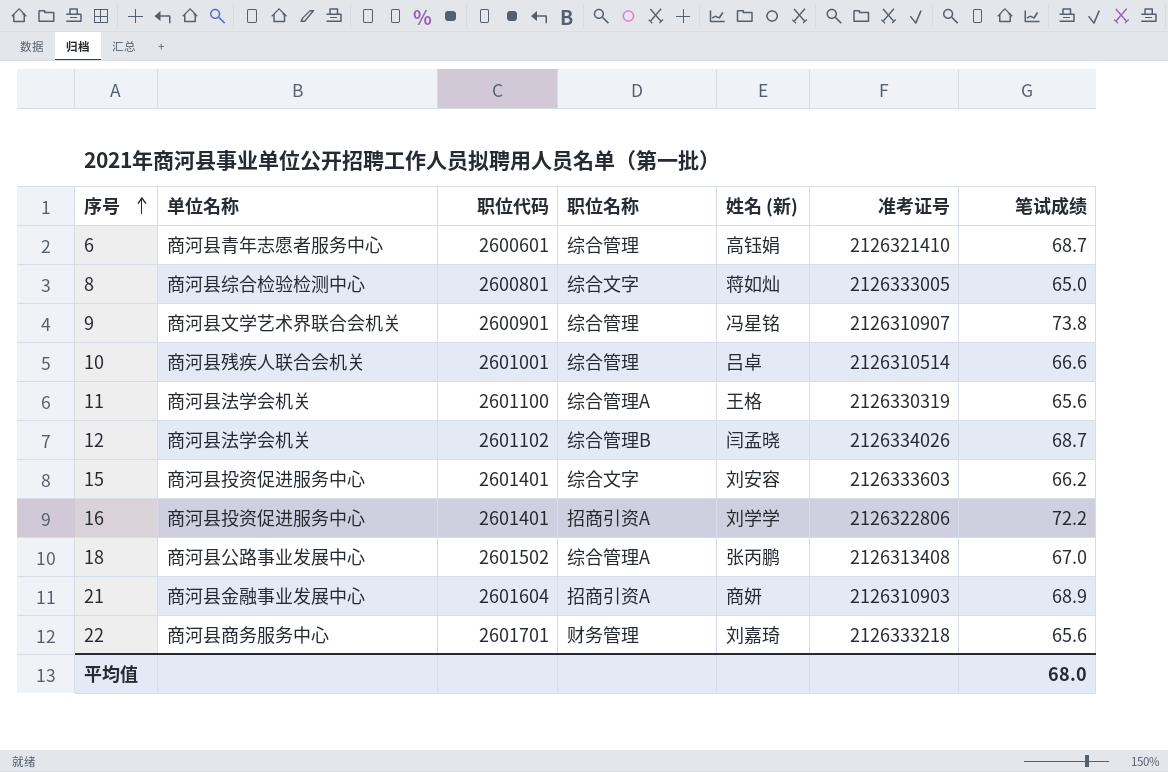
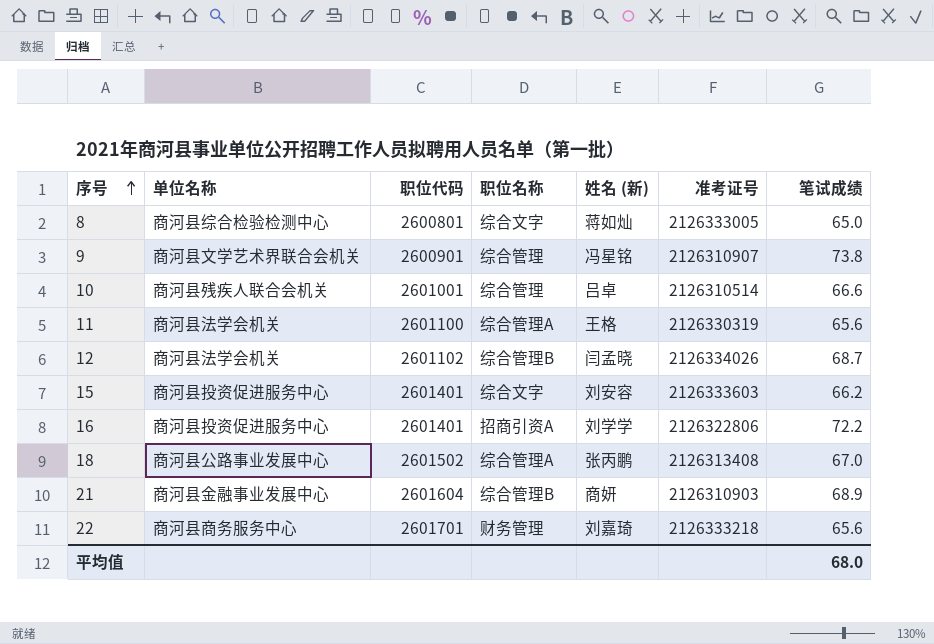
row 6: 商河县青年志愿者服务中心 | 2600601 | 综合管理 | 高钰娟 | 2126321410 | 68.7 -> none
21 | 职位名称: 招商引资A -> 综合管理B

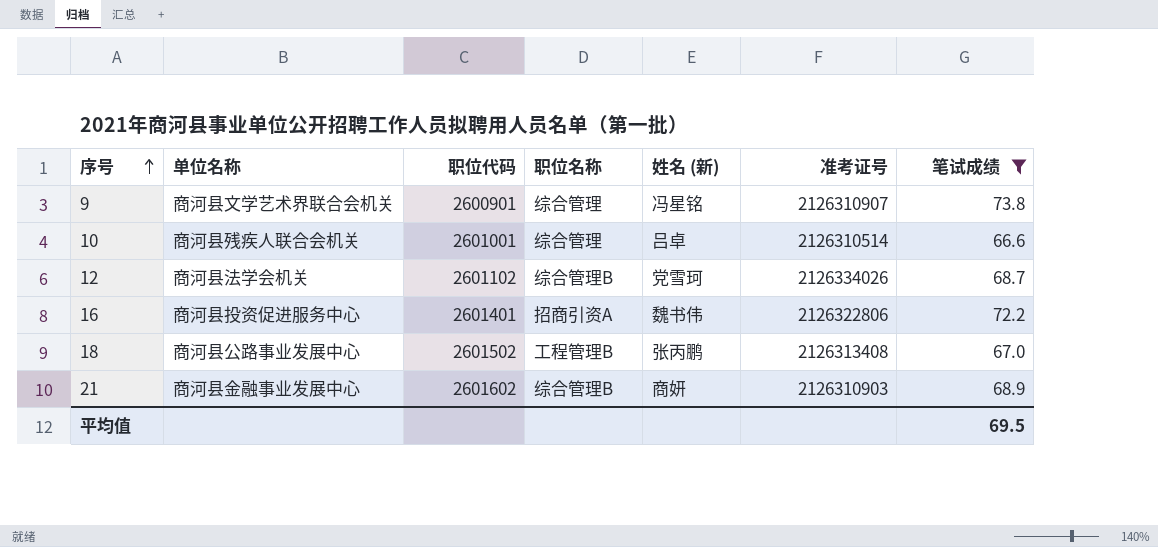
filter: none -> 笔试成绩 >= 66.6
12 | 姓名 (新): 闫孟晓 -> 党雪珂
16 | 姓名 (新): 刘学学 -> 魏书伟
18 | 职位名称: 综合管理A -> 工程管理B
21 | 职位代码: 2601604 -> 2601602
平均值 | 笔试成绩: 68.0 -> 69.5

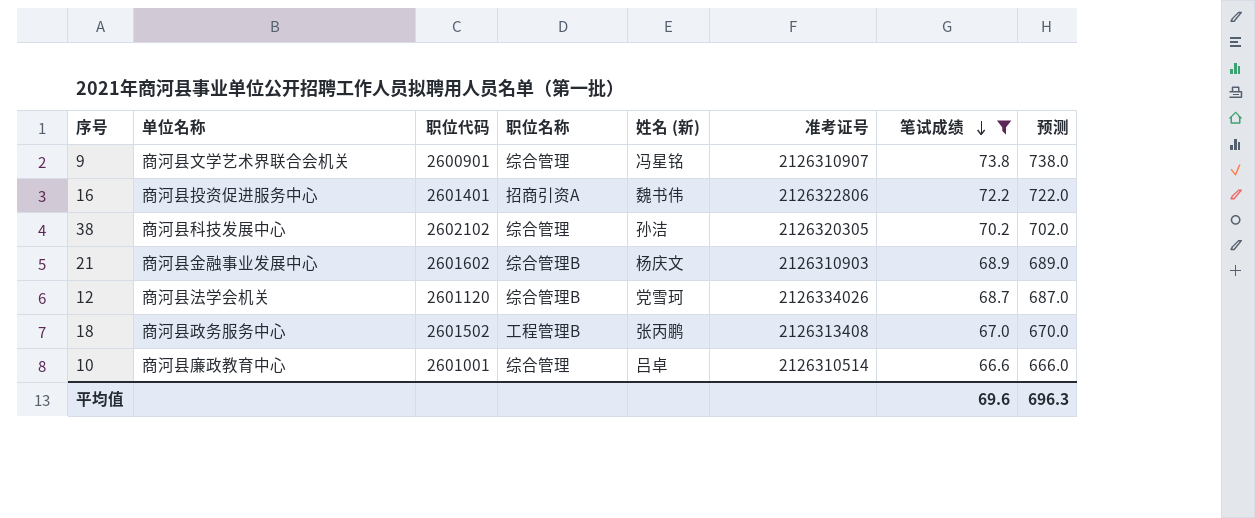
row order: 序号 ascending -> 笔试成绩 descending
column 预测 | formula: none -> [笔试成绩] * 10
row 38: none -> 商河县科技发展中心 | 2602102 | 综合管理 | 孙洁 | 2126320305 | 70.2 | 702.0
21 | 姓名 (新): 商妍 -> 杨庆文
12 | 职位代码: 2601102 -> 2601120
18 | 单位名称: 商河县公路事业发展中心 -> 商河县政务服务中心
10 | 单位名称: 商河县残疾人联合会机关 -> 商河县廉政教育中心
平均值 | 笔试成绩: 69.5 -> 69.6

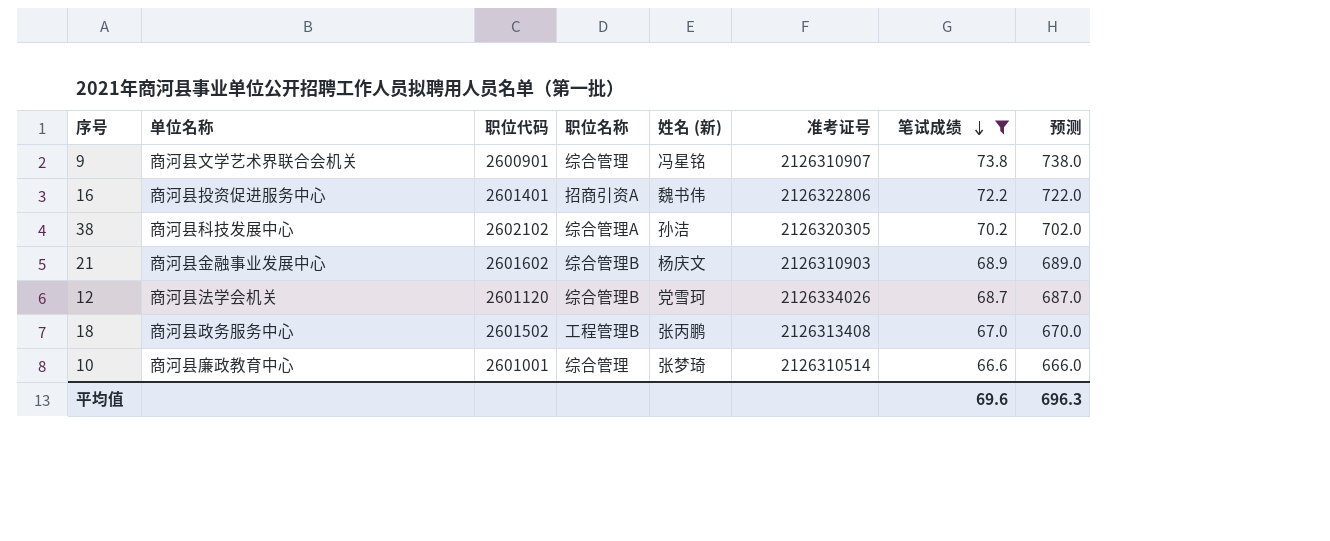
38 | 职位名称: 综合管理 -> 综合管理A
10 | 姓名 (新): 吕卓 -> 张梦琦

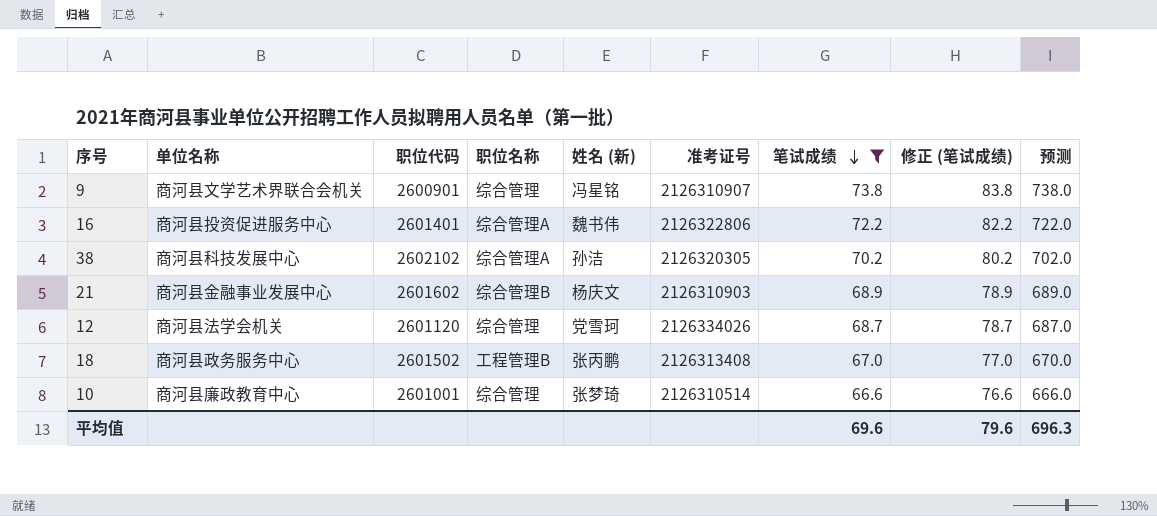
column 修正 (笔试成绩) | formula: none -> [笔试成绩] + 10
16 | 职位名称: 招商引资A -> 综合管理A
12 | 职位名称: 综合管理B -> 综合管理

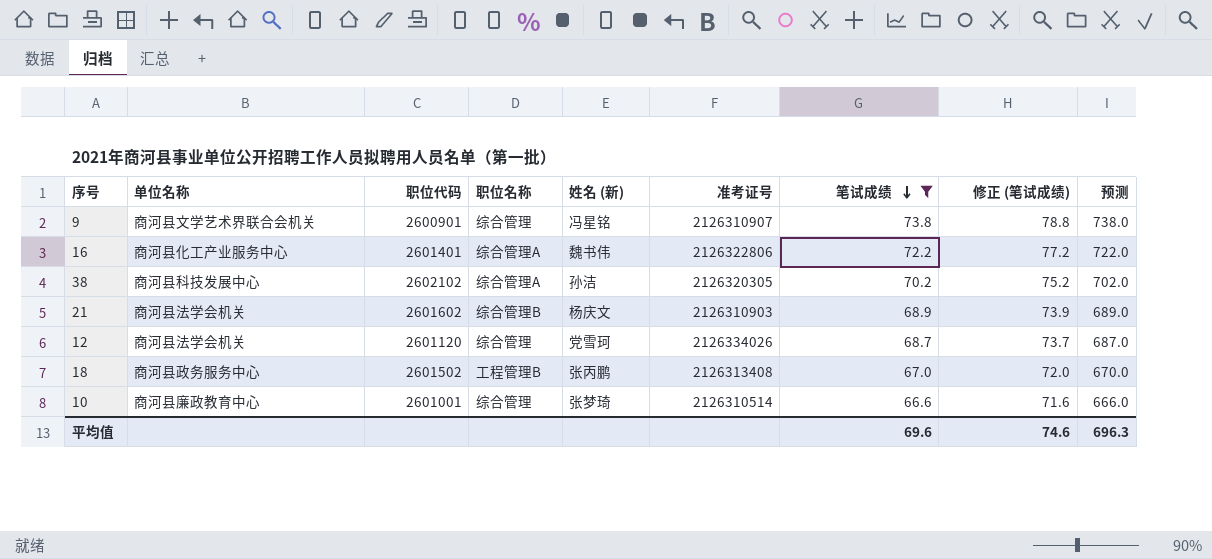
column 修正 (笔试成绩) | formula: [笔试成绩] + 10 -> [笔试成绩] + 5
16 | 单位名称: 商河县投资促进服务中心 -> 商河县化工产业服务中心
21 | 单位名称: 商河县金融事业发展中心 -> 商河县法学会机关
平均值 | 修正 (笔试成绩): 79.6 -> 74.6

